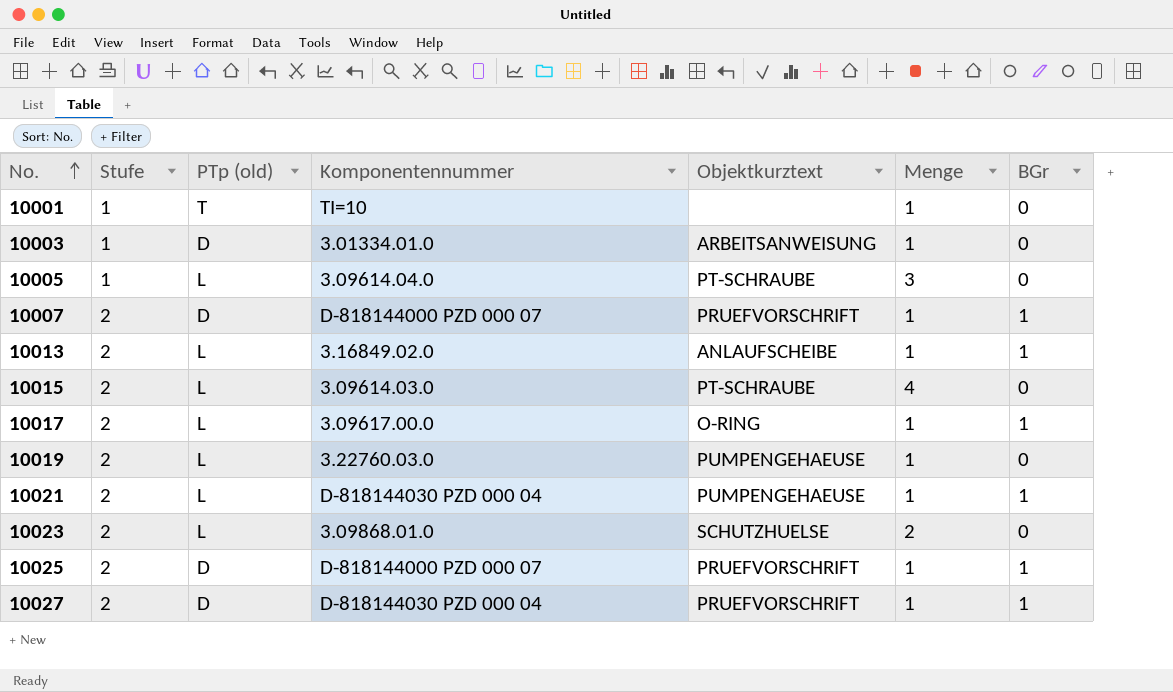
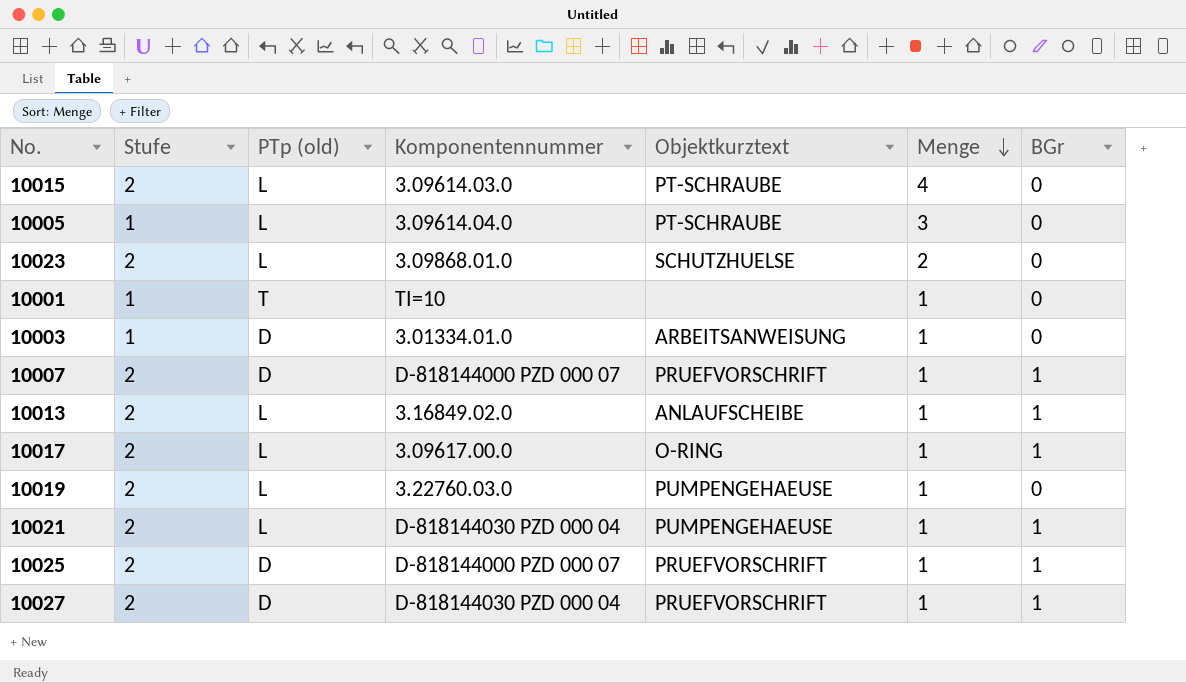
row order: No. ascending -> Menge descending

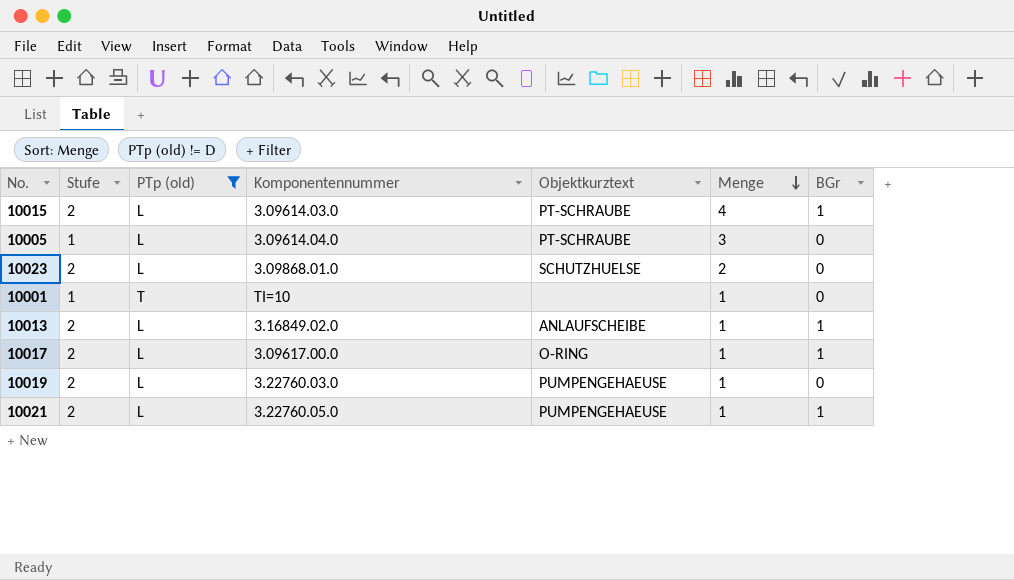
filter: none -> PTp (old) != D
10015 | BGr: 0 -> 1
10021 | Komponentennummer: D-818144030 PZD 000 04 -> 3.22760.05.0

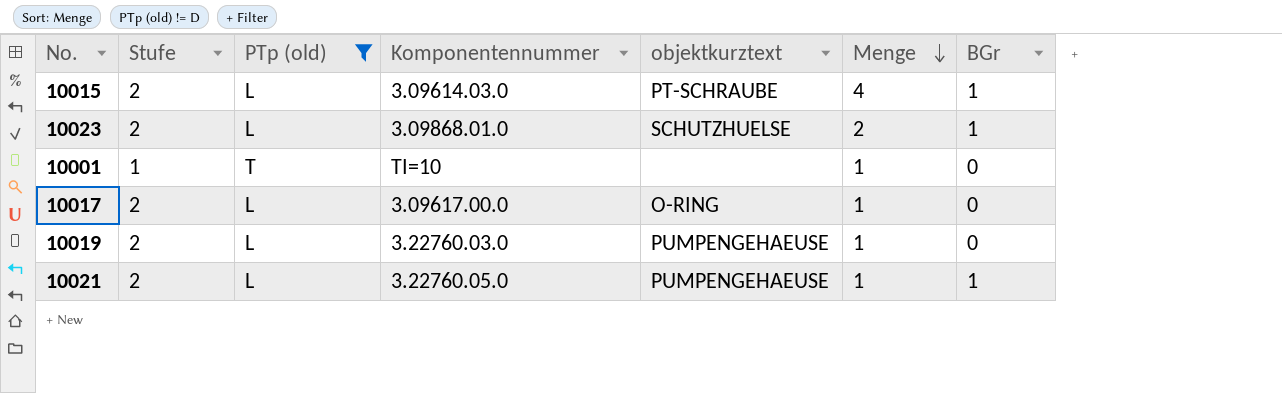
column name: Objektkurztext -> objektkurztext
row 10005: 1 | L | 3.09614.04.0 | PT-SCHRAUBE | 3 | 0 -> none
row 10013: 2 | L | 3.16849.02.0 | ANLAUFSCHEIBE | 1 | 1 -> none
10023 | BGr: 0 -> 1
10017 | BGr: 1 -> 0

